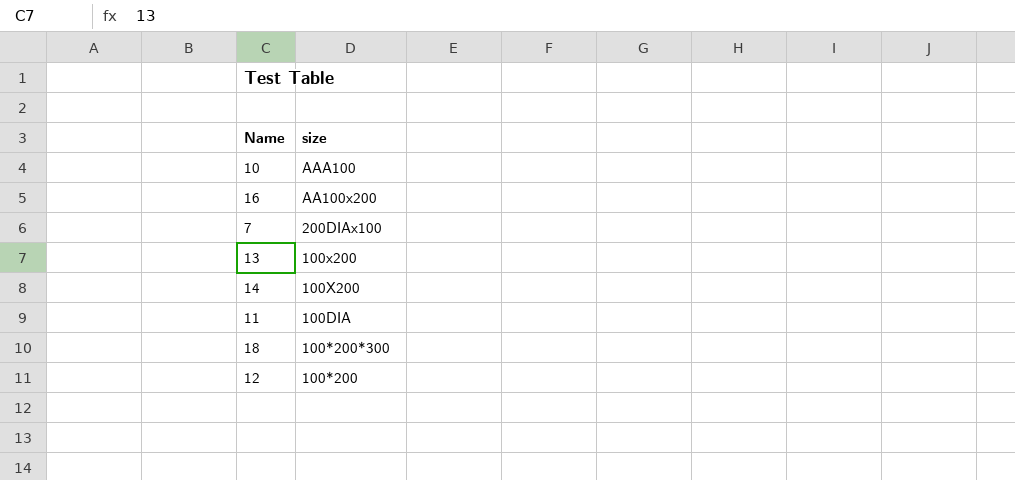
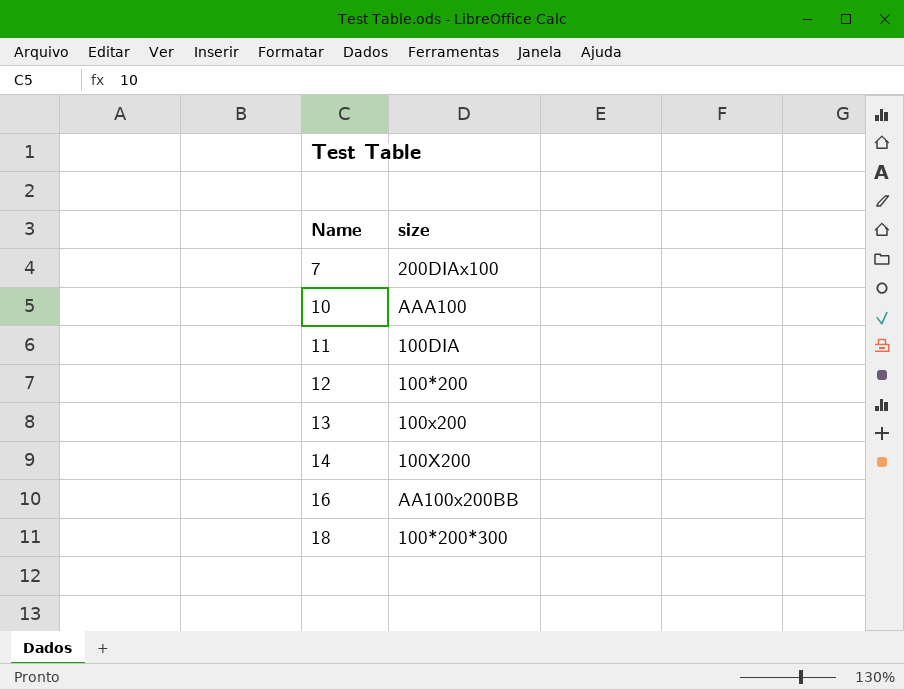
row order: size descending -> Name ascending
16 | size: AA100x200 -> AA100x200BB

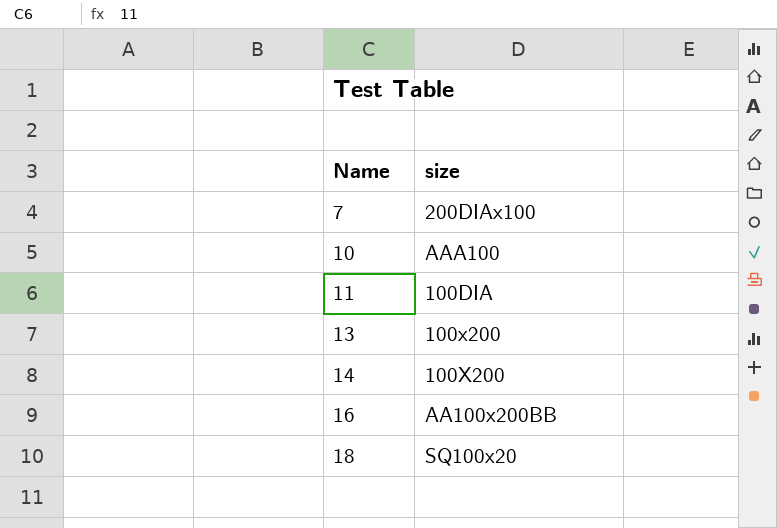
row 12: 100*200 -> none
18 | size: 100*200*300 -> SQ100x20

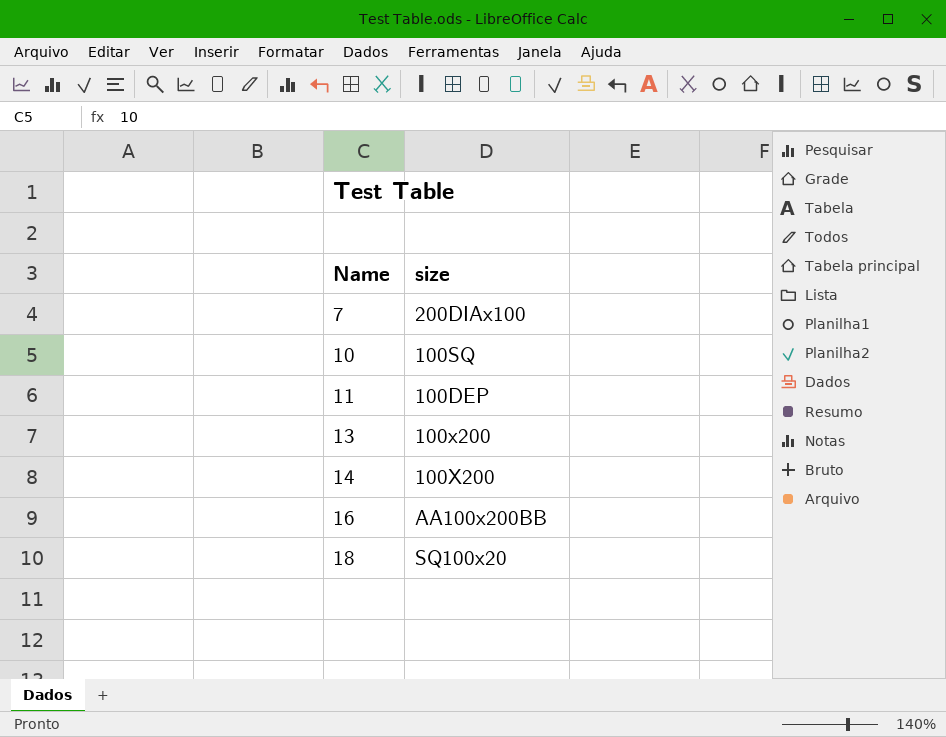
10 | size: AAA100 -> 100SQ
11 | size: 100DIA -> 100DEP

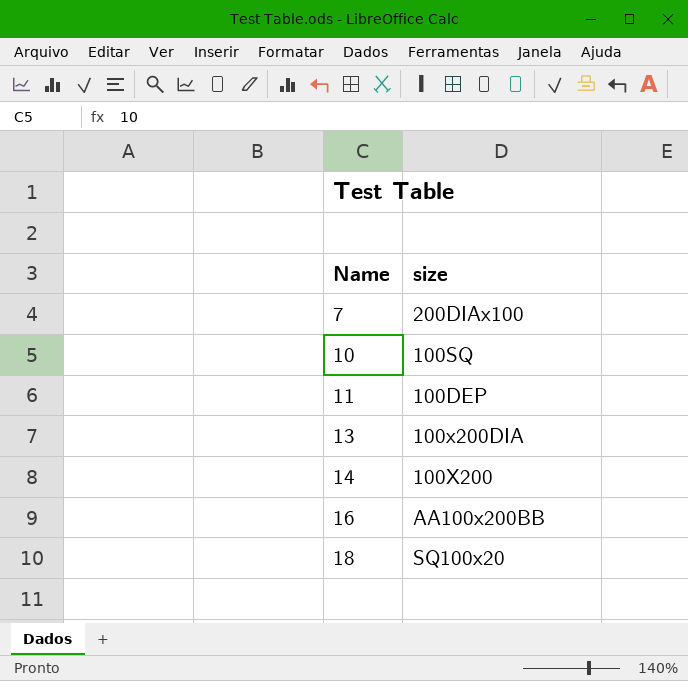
13 | size: 100x200 -> 100x200DIA

